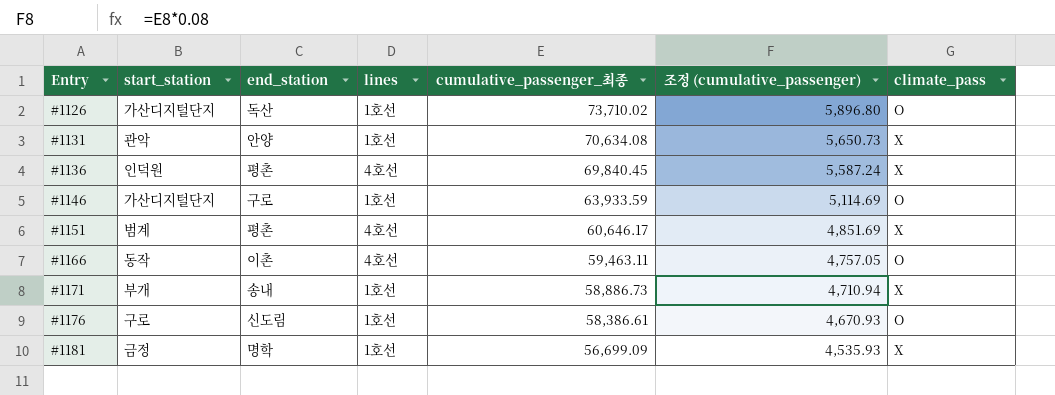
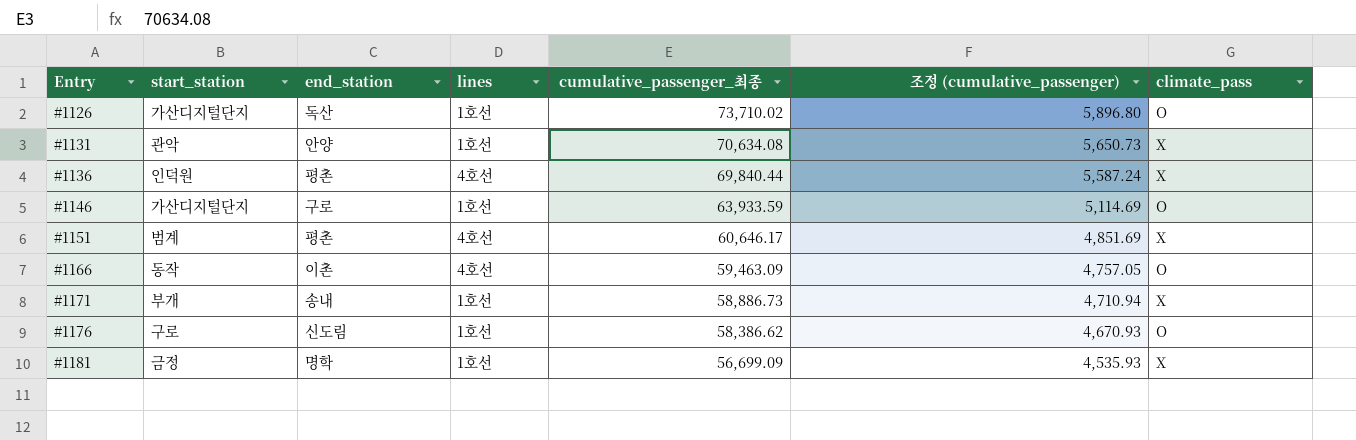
#1136 | cumulative_passenger_최종: 69,840.45 -> 69,840.44
#1166 | cumulative_passenger_최종: 59,463.11 -> 59,463.09
#1176 | cumulative_passenger_최종: 58,386.61 -> 58,386.62

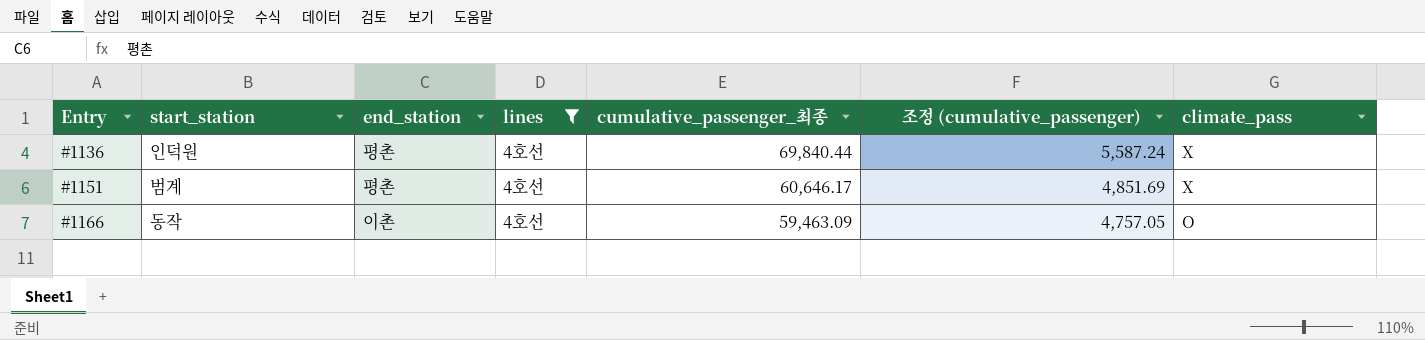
filter: none -> lines = 4호선

